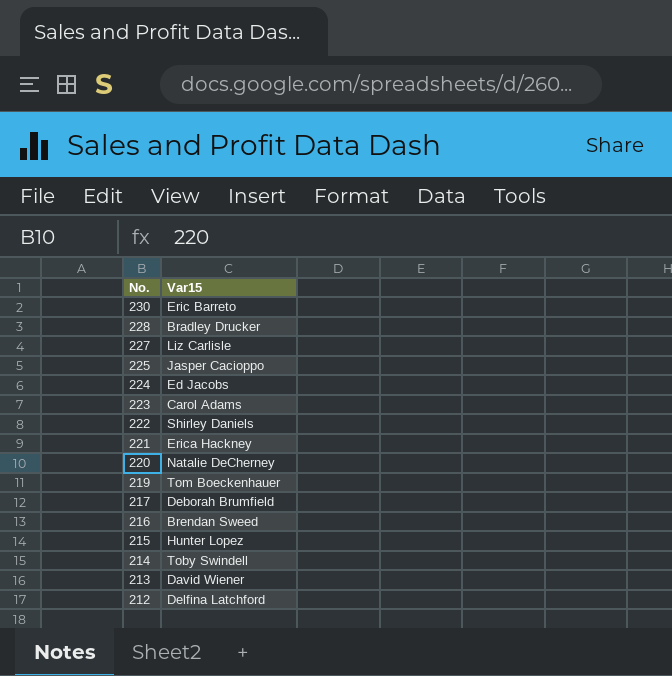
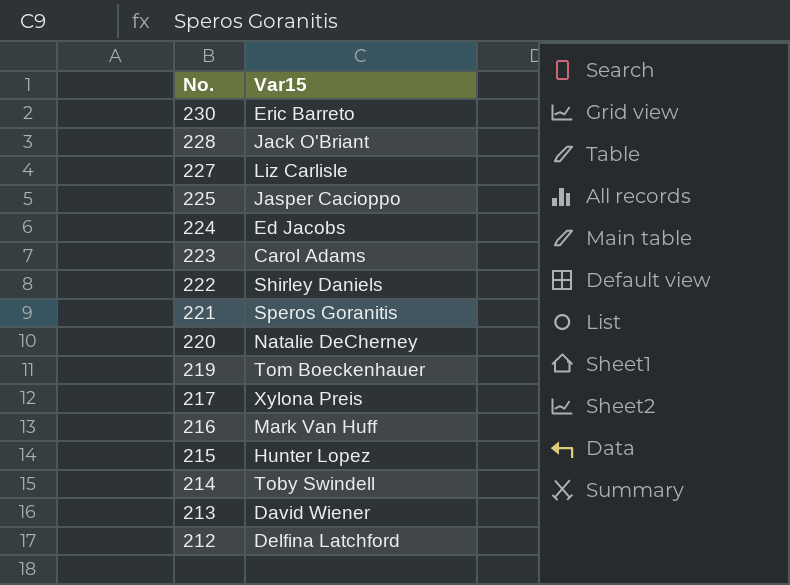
228 | Var15: Bradley Drucker -> Jack O'Briant
221 | Var15: Erica Hackney -> Speros Goranitis
217 | Var15: Deborah Brumfield -> Xylona Preis
216 | Var15: Brendan Sweed -> Mark Van Huff

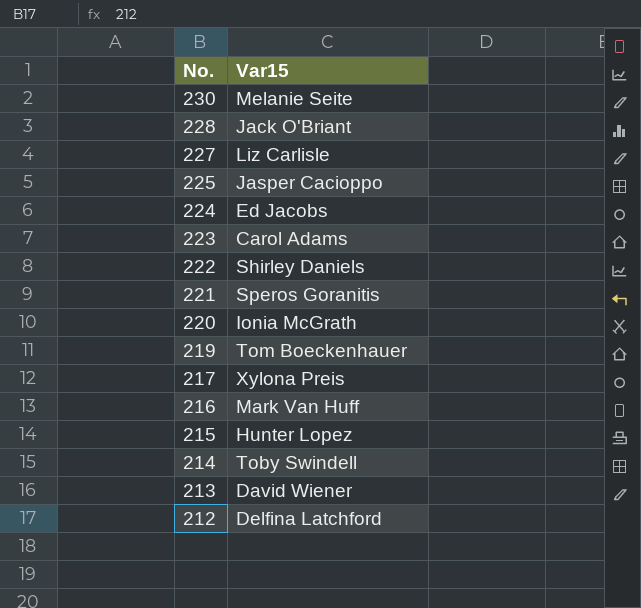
230 | Var15: Eric Barreto -> Melanie Seite
220 | Var15: Natalie DeCherney -> Ionia McGrath

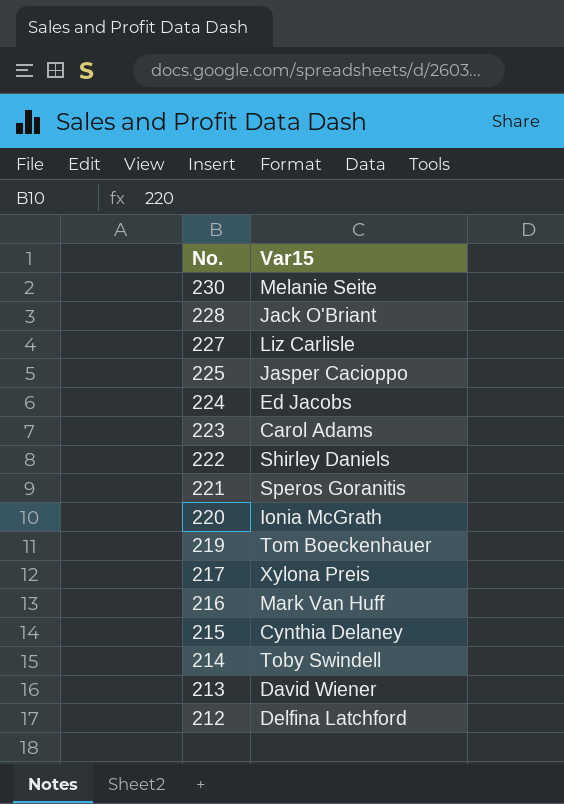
215 | Var15: Hunter Lopez -> Cynthia Delaney

